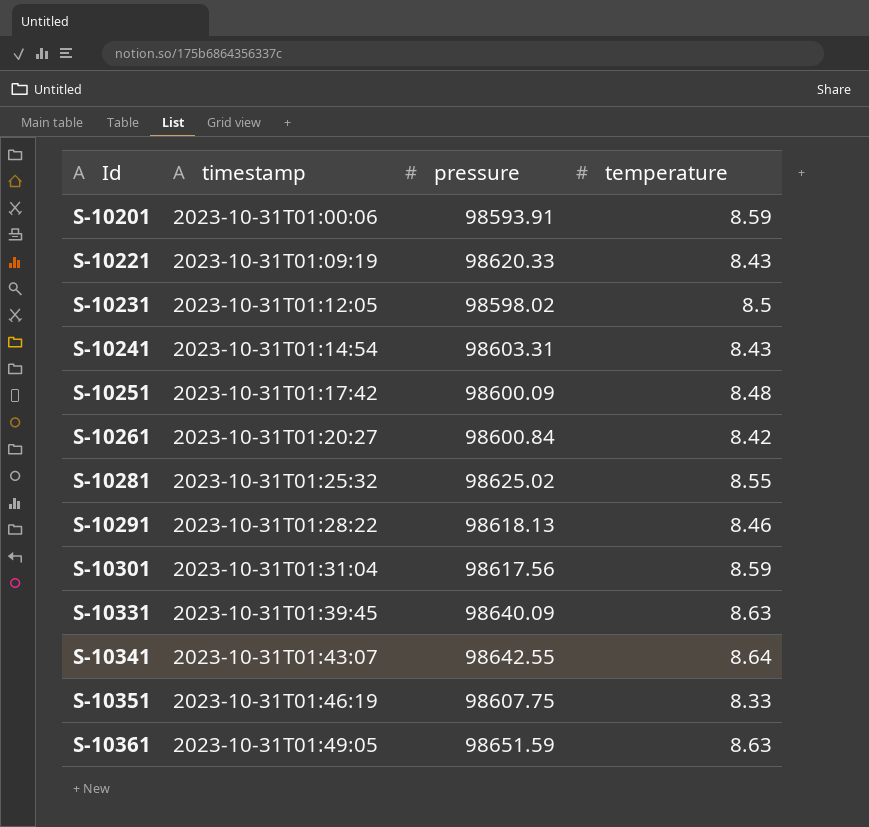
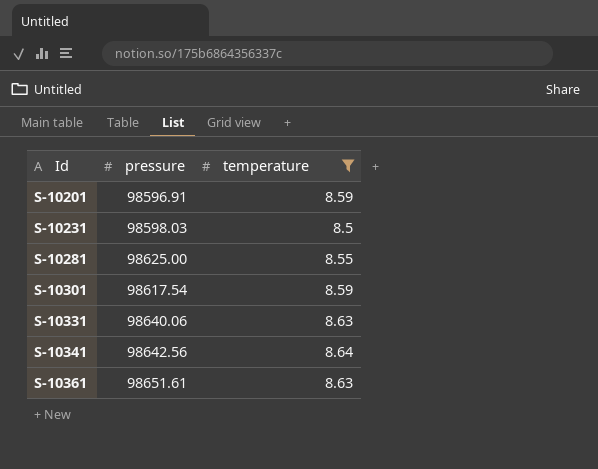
filter: none -> temperature >= 8.5
column timestamp | position: 2 -> none
S-10201 | pressure: 98593.91 -> 98596.91
S-10231 | pressure: 98598.02 -> 98598.03
S-10281 | pressure: 98625.02 -> 98625.00
S-10301 | pressure: 98617.56 -> 98617.54
S-10331 | pressure: 98640.09 -> 98640.06
S-10341 | pressure: 98642.55 -> 98642.56
S-10361 | pressure: 98651.59 -> 98651.61

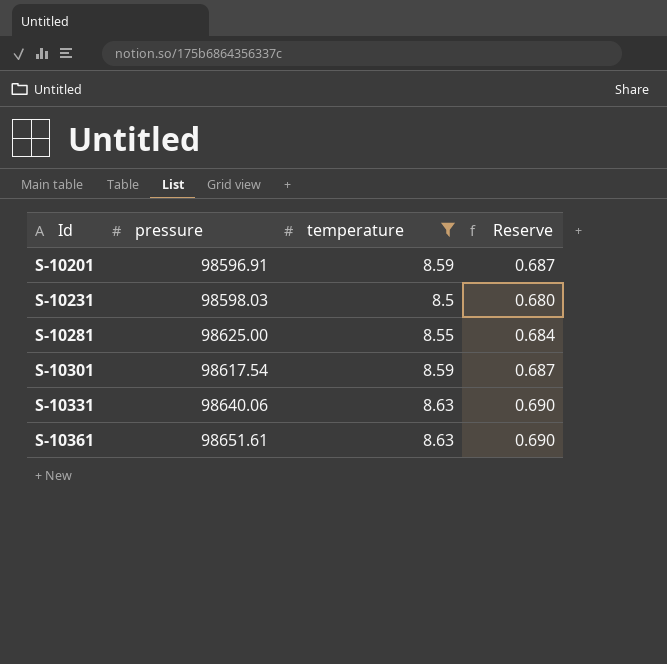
column Reserve | formula: none -> [temperature] * 0.08
row S-10341: 98642.56 | 8.64 -> none

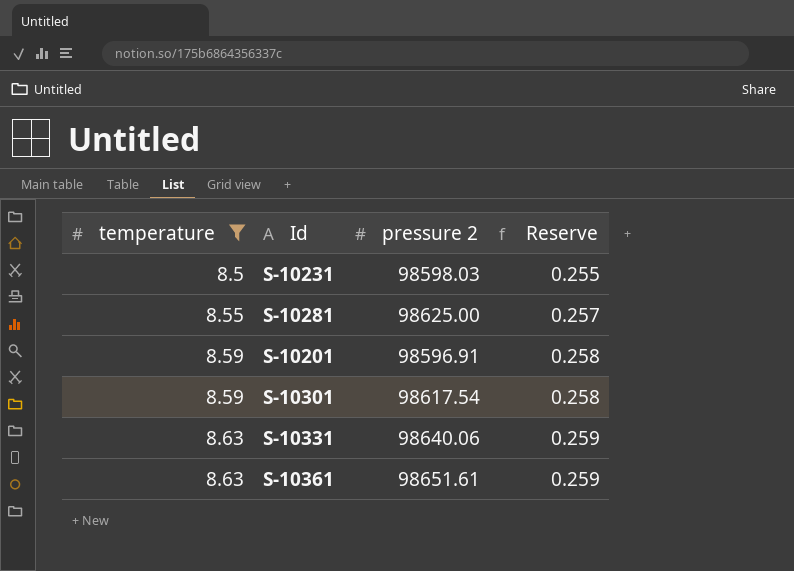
row order: Id ascending -> temperature ascending
column temperature | position: 3 -> 1
column name: pressure -> pressure 2
column Reserve | formula: [temperature] * 0.08 -> [temperature] * 0.03

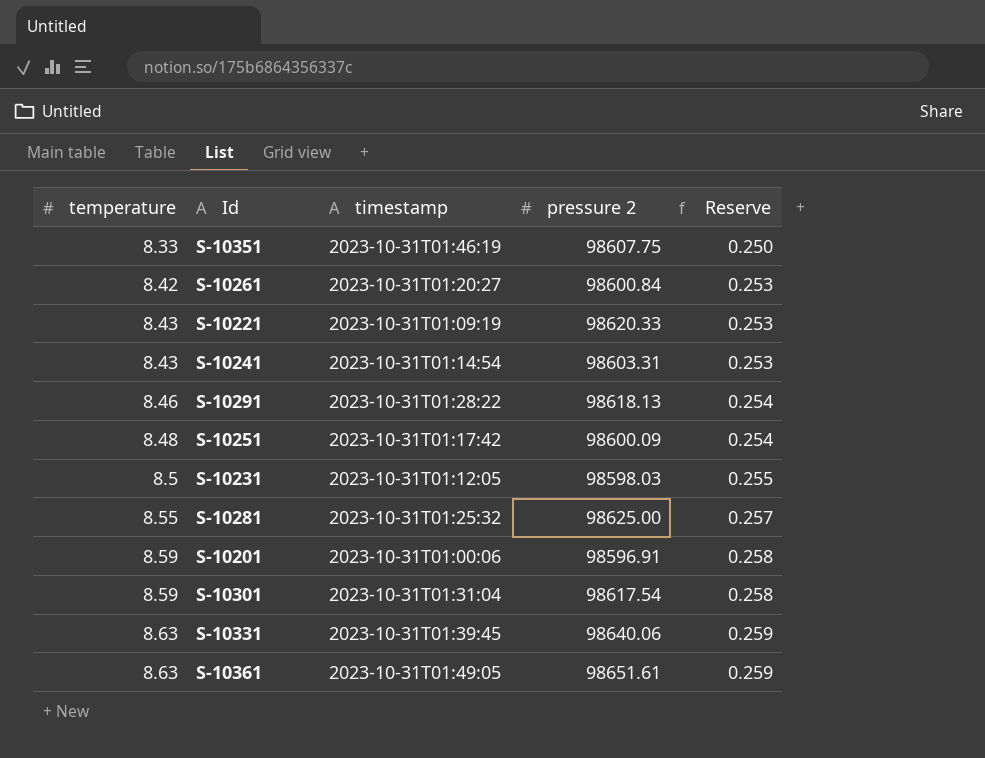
filter: temperature >= 8.5 -> none
column timestamp | position: none -> 3

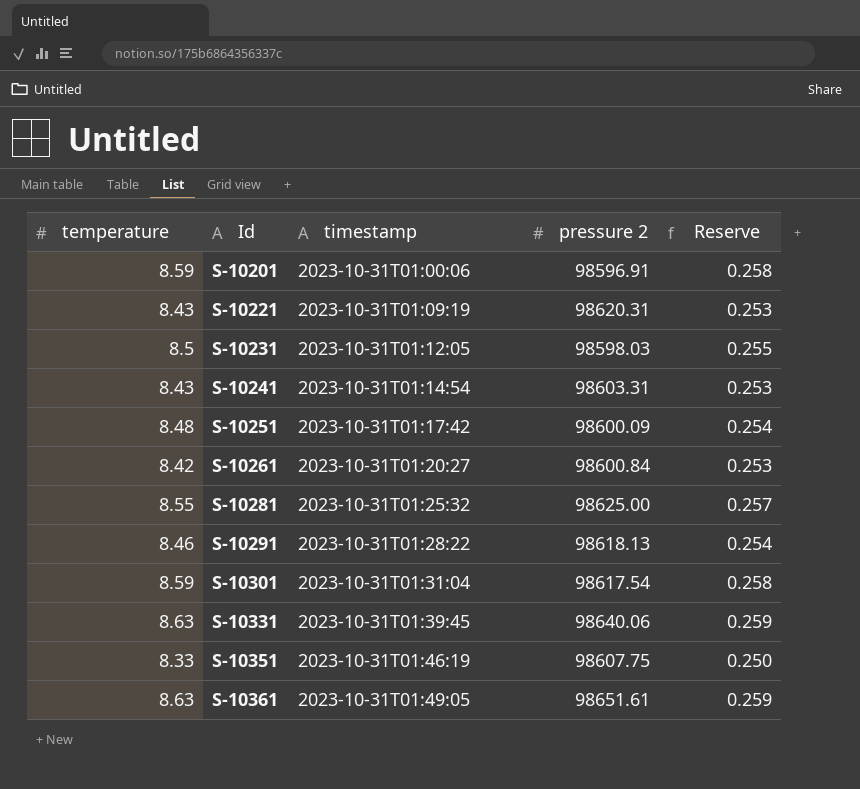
row order: temperature ascending -> Id ascending
S-10221 | pressure 2: 98620.33 -> 98620.31

